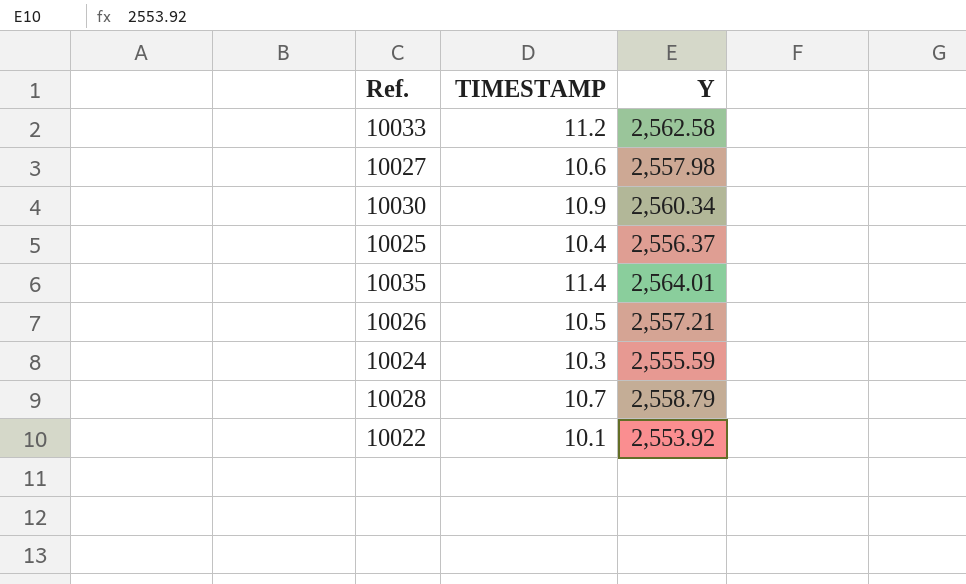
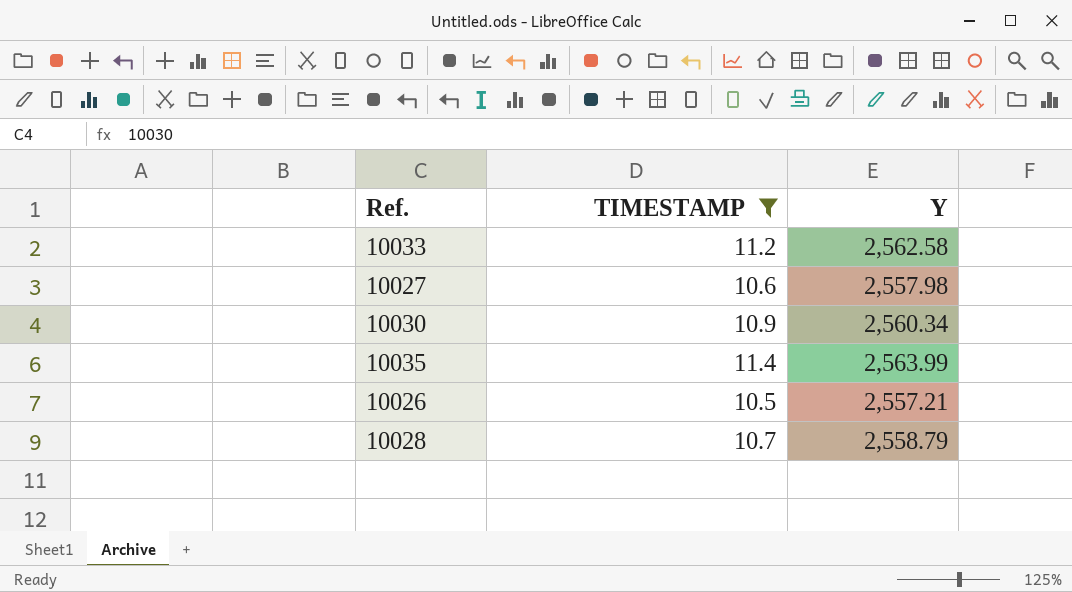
filter: none -> TIMESTAMP >= 10.5
10035 | Y: 2,564.01 -> 2,563.99

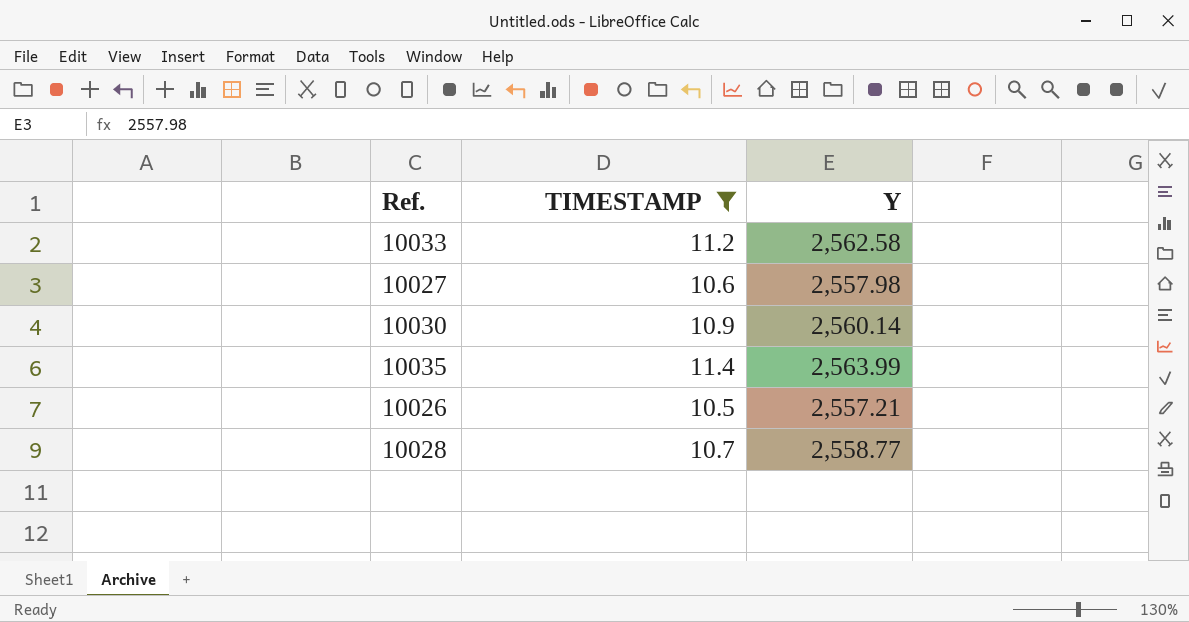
10030 | Y: 2,560.34 -> 2,560.14
10028 | Y: 2,558.79 -> 2,558.77

